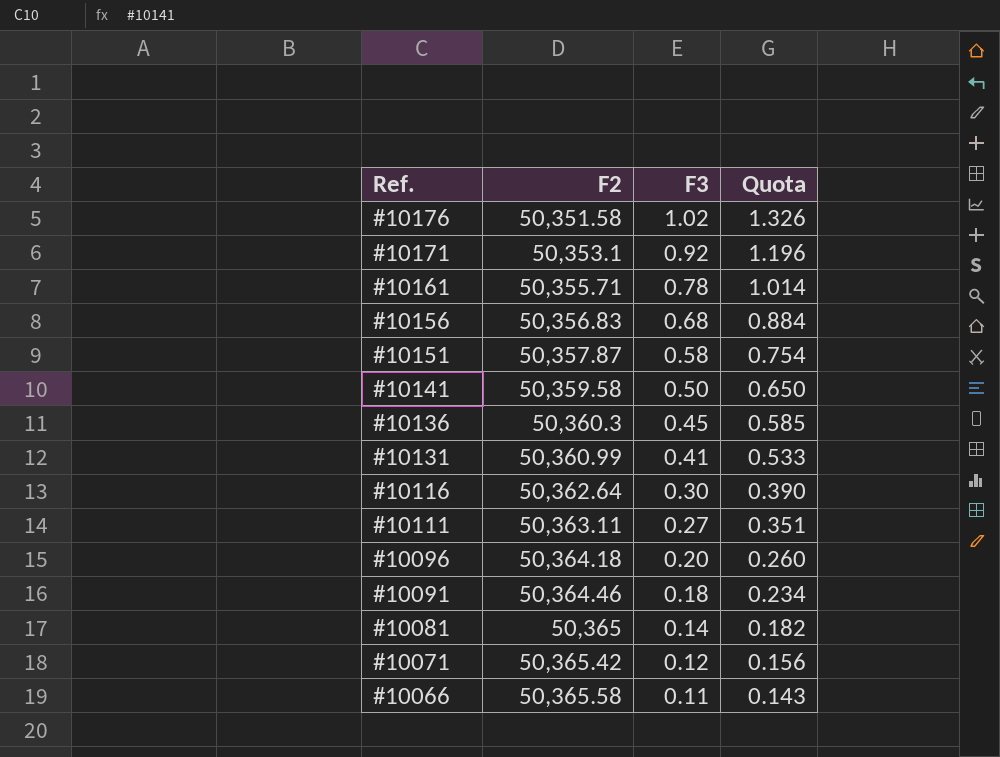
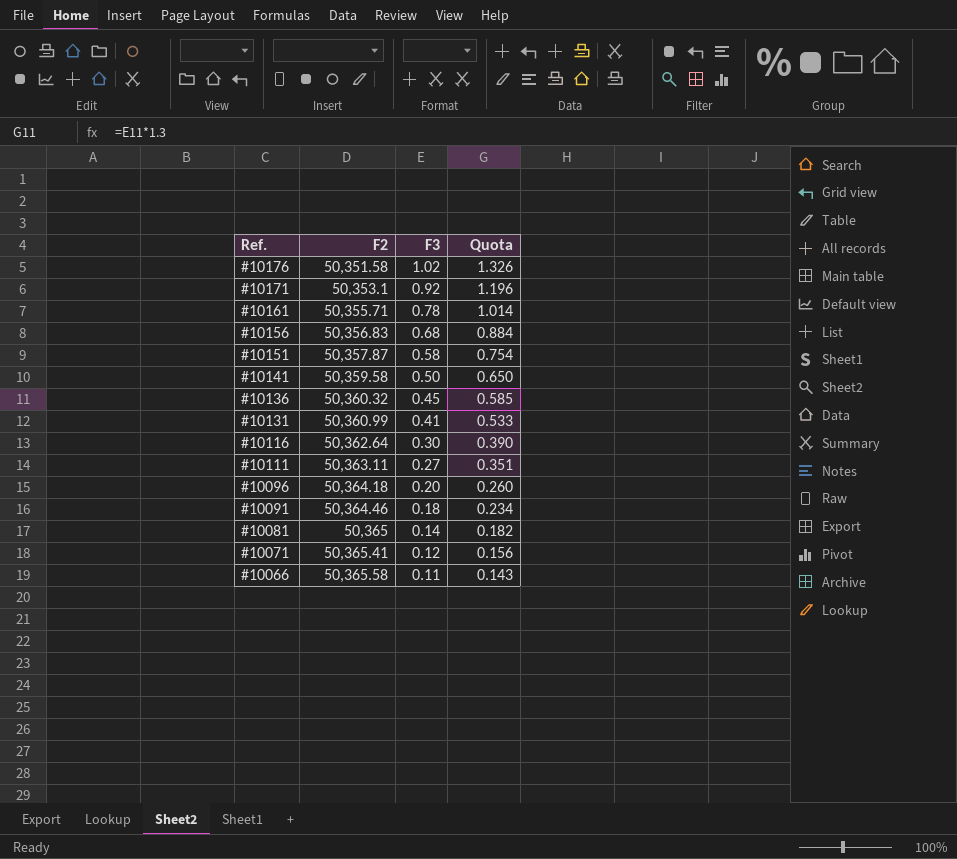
#10136 | F2: 50,360.3 -> 50,360.32
#10071 | F2: 50,365.42 -> 50,365.41

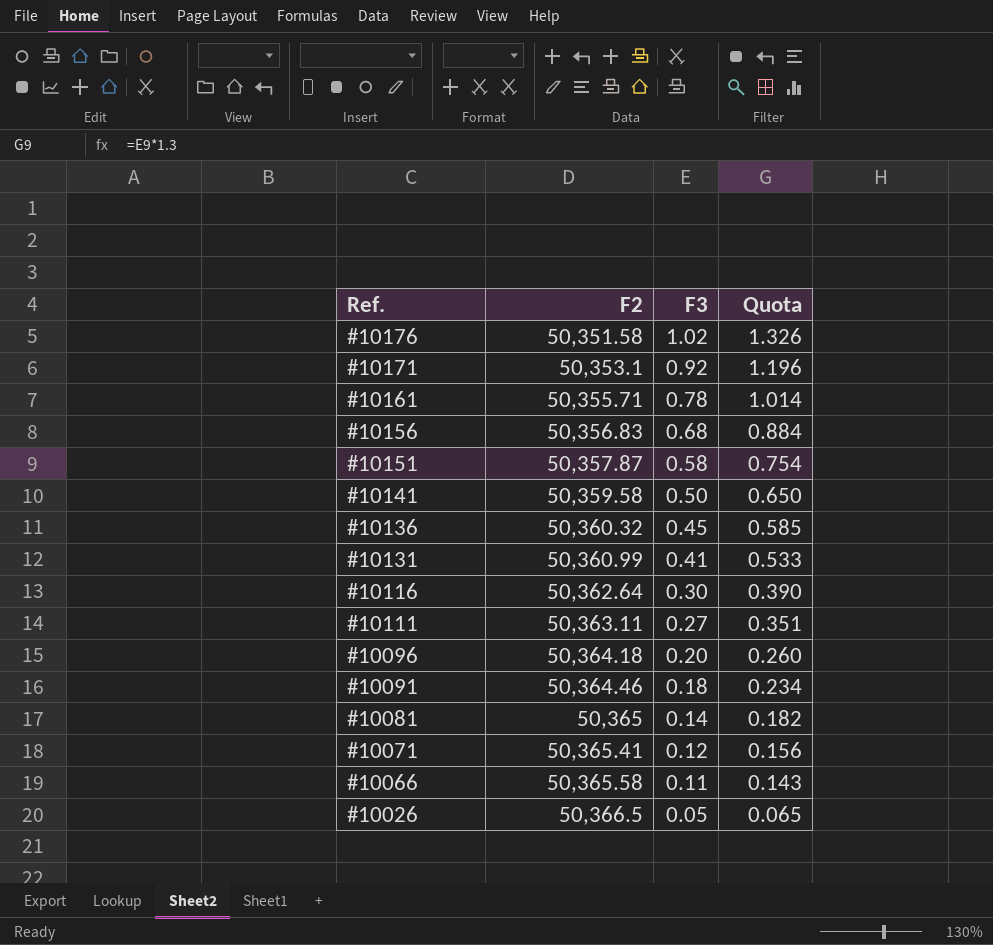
row #10026: none -> 50,366.5 | 0.05 | 0.065

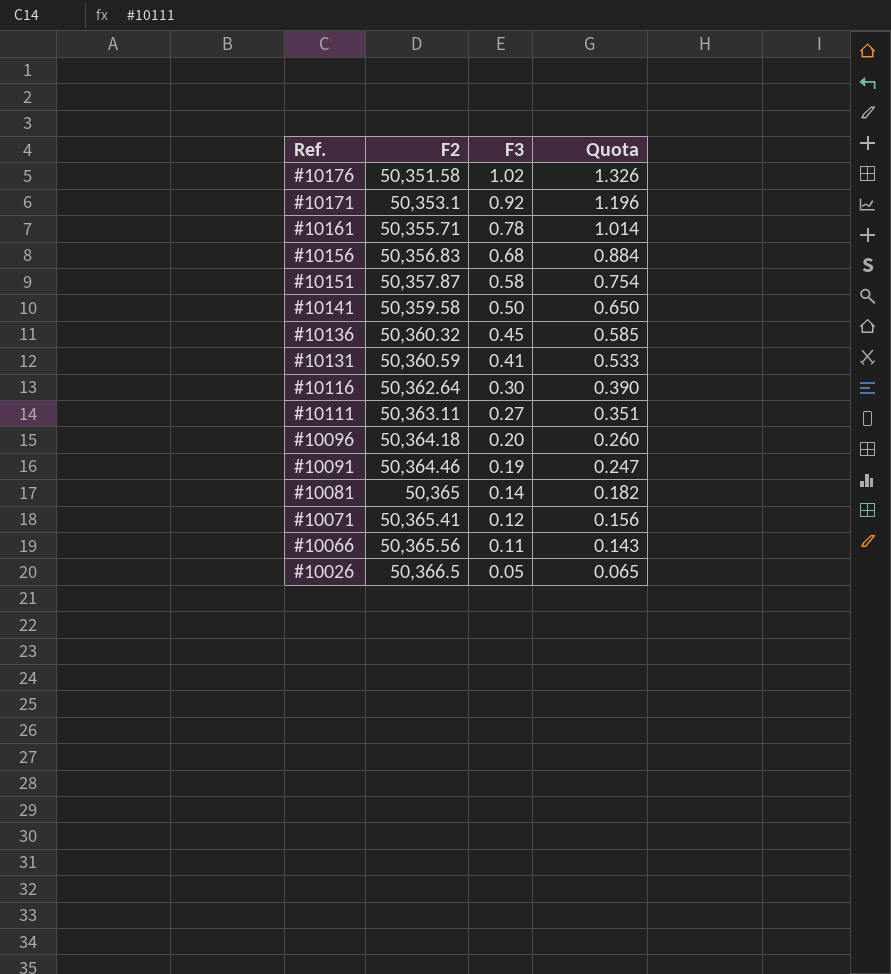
#10131 | F2: 50,360.99 -> 50,360.59
#10091 | F3: 0.18 -> 0.19
#10091 | Quota: 0.234 -> 0.247
#10066 | F2: 50,365.58 -> 50,365.56

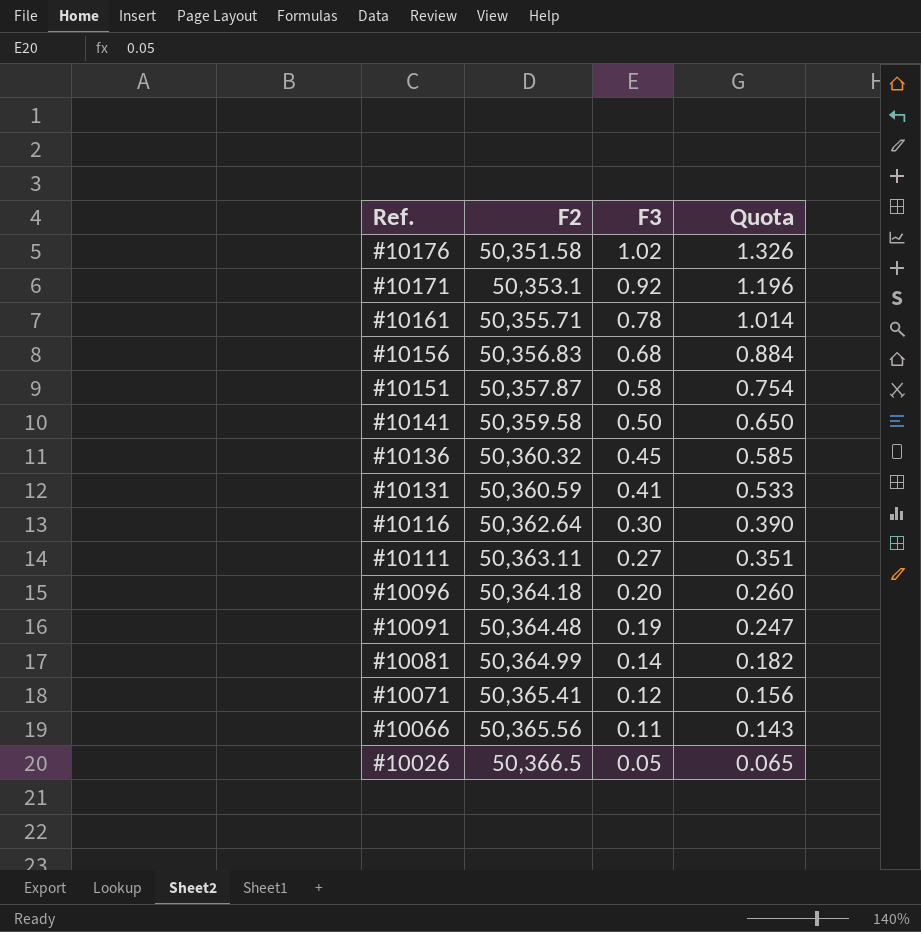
#10091 | F2: 50,364.46 -> 50,364.48
#10081 | F2: 50,365 -> 50,364.99

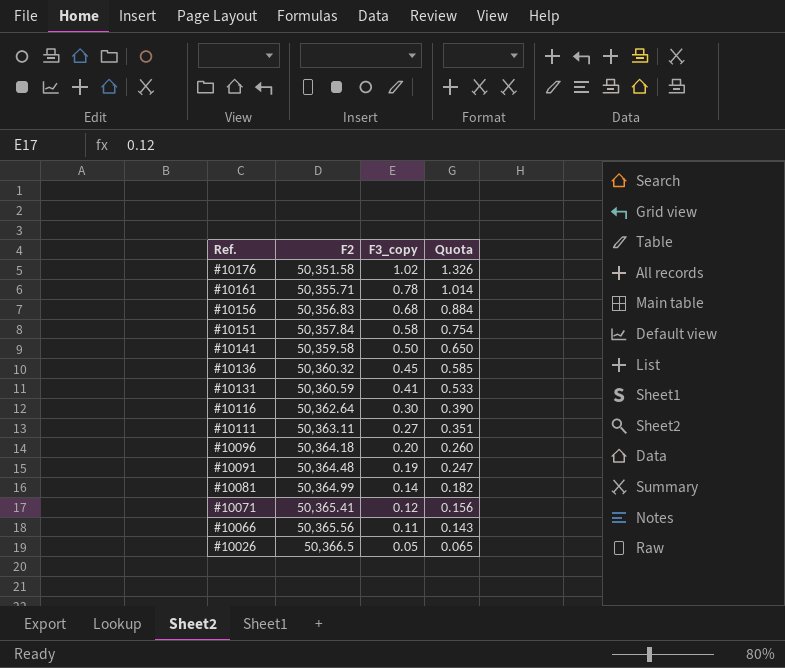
column name: F3 -> F3_copy
row #10171: 50,353.1 | 0.92 | 1.196 -> none
#10151 | F2: 50,357.87 -> 50,357.84

